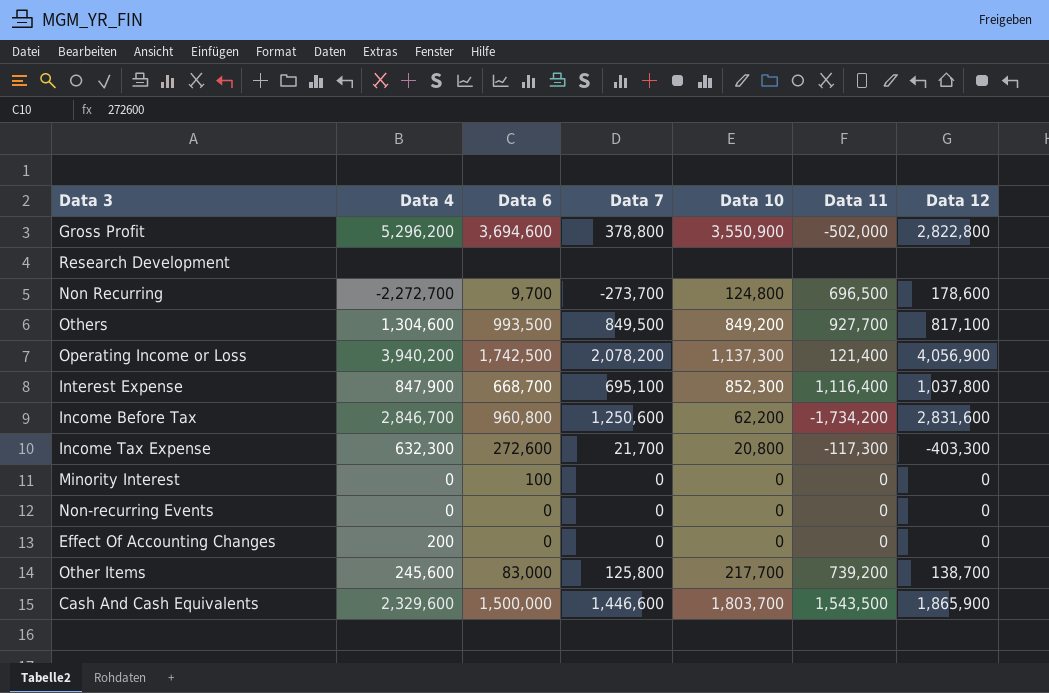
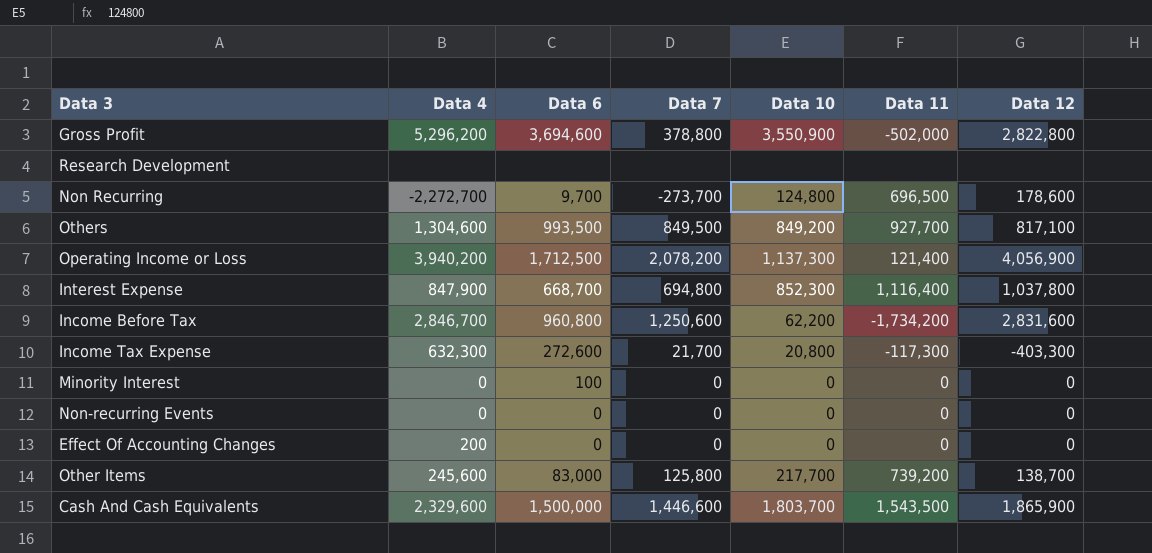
Operating Income or Loss | Data 6: 1,742,500 -> 1,712,500
Interest Expense | Data 7: 695,100 -> 694,800

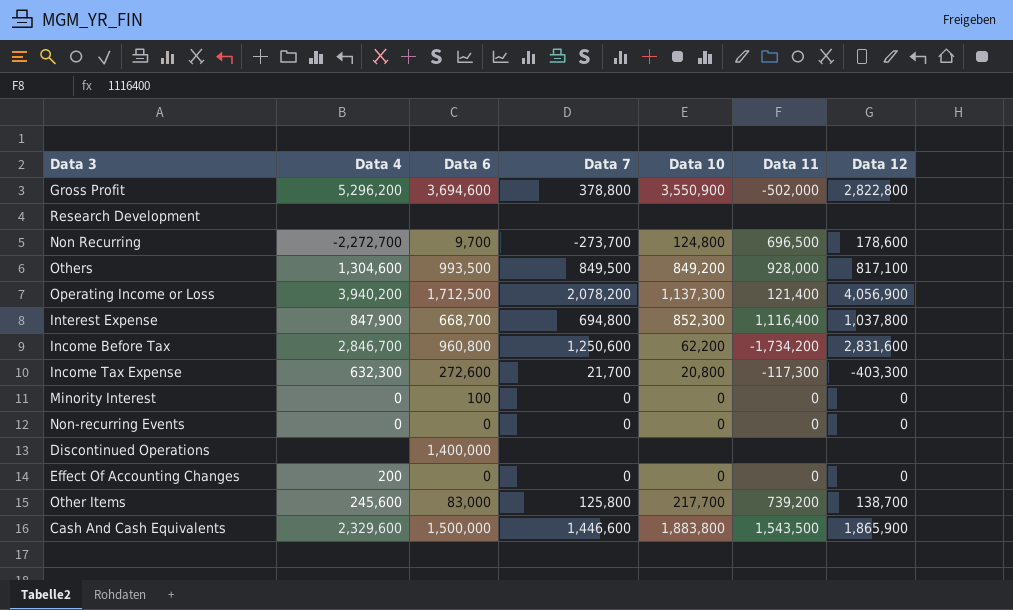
Others | Data 11: 927,700 -> 928,000
row Discontinued Operations: none -> none | 1,400,000 | none | none | none | none
Cash And Cash Equivalents | Data 10: 1,803,700 -> 1,883,800

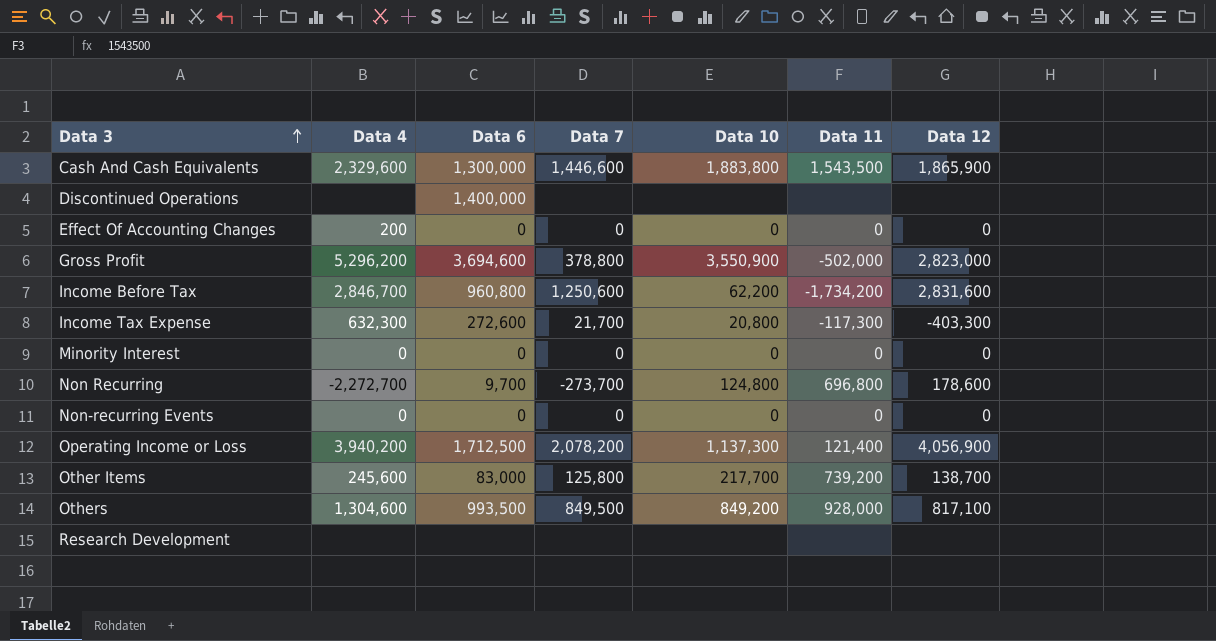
row order: none -> Data 3 ascending
row Interest Expense: 847,900 | 668,700 | 694,800 | 852,300 | 1,116,400 | 1,037,800 -> none
Cash And Cash Equivalents | Data 6: 1,500,000 -> 1,300,000
Gross Profit | Data 12: 2,822,800 -> 2,823,000
Minority Interest | Data 6: 100 -> 0
Non Recurring | Data 11: 696,500 -> 696,800

